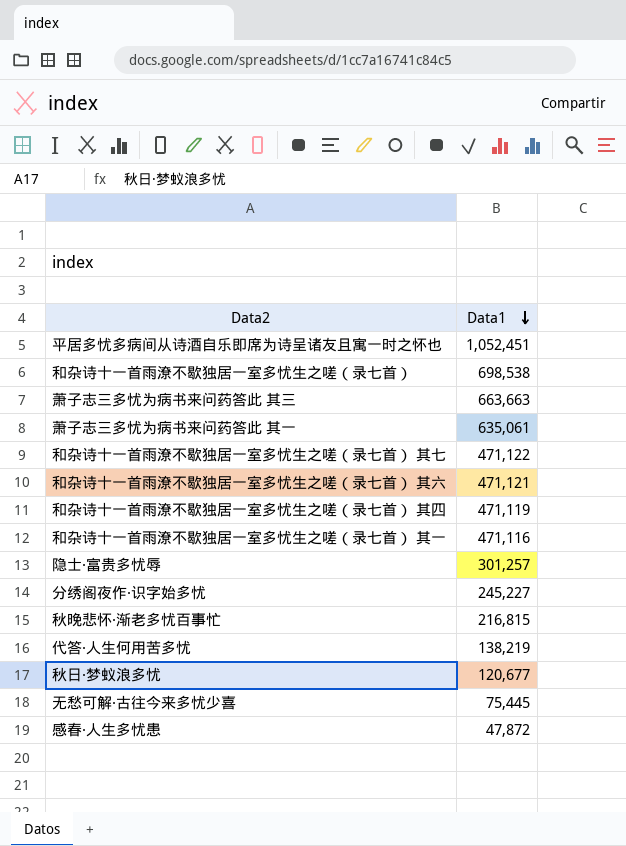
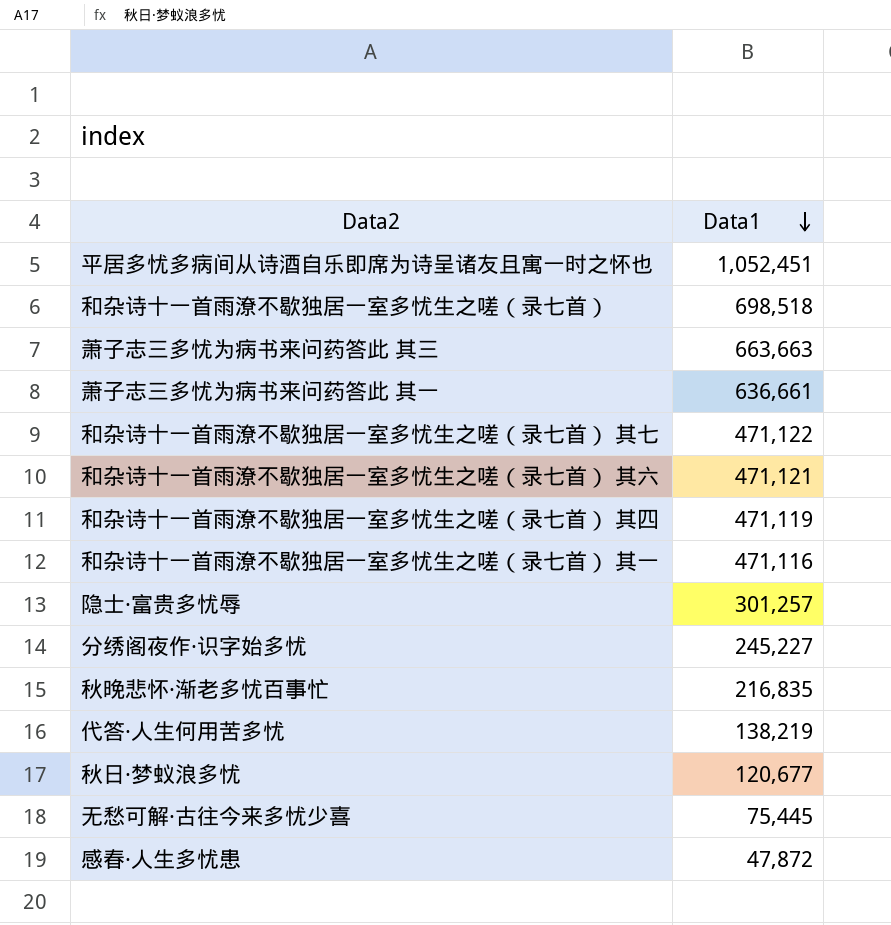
和杂诗十一首雨潦不歇独居一室多忧生之嗟（录七首） | Data1: 698,538 -> 698,518
萧子志三多忧为病书来问药答此 其一 | Data1: 635,061 -> 636,661
秋晚悲怀·渐老多忧百事忙 | Data1: 216,815 -> 216,835

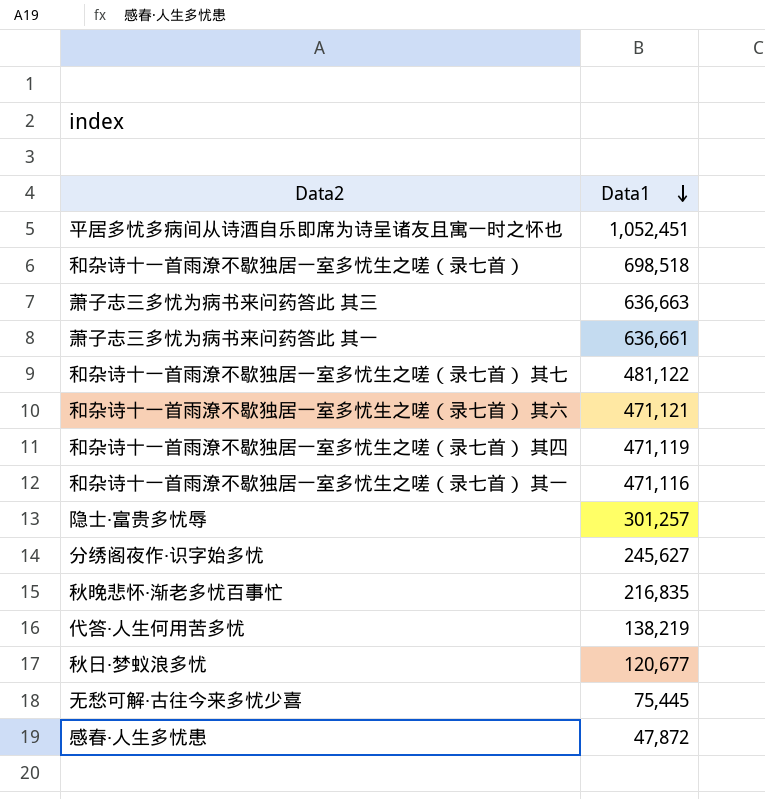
萧子志三多忧为病书来问药答此 其三 | Data1: 663,663 -> 636,663
和杂诗十一首雨潦不歇独居一室多忧生之嗟（录七首） 其七 | Data1: 471,122 -> 481,122
分绣阁夜作·识字始多忧 | Data1: 245,227 -> 245,627

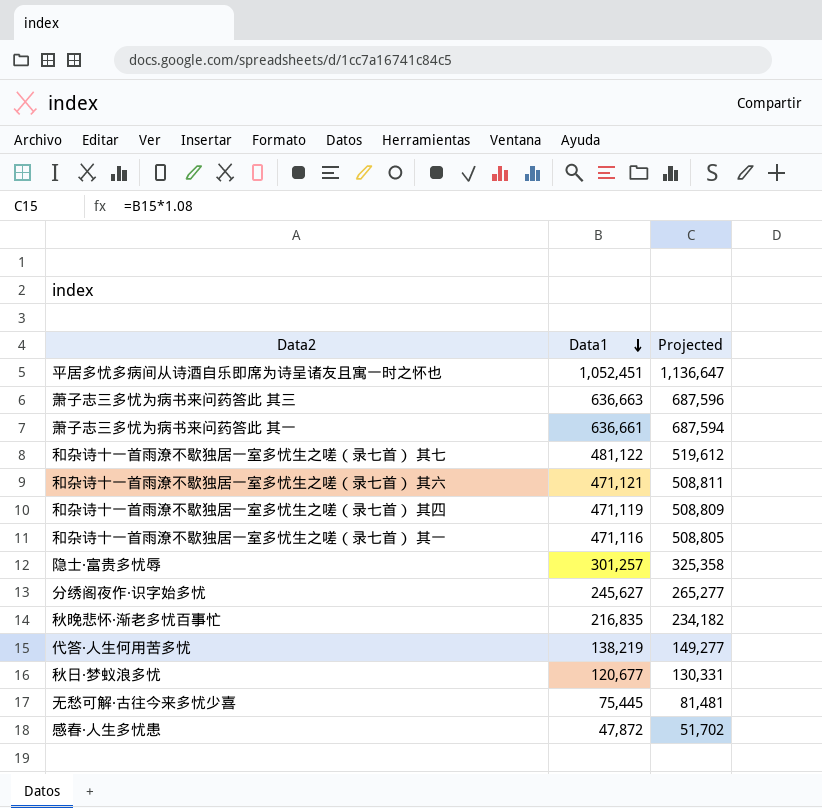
column Projected | formula: none -> [Data1] * 1.08
row 和杂诗十一首雨潦不歇独居一室多忧生之嗟（录七首）: 698,518 -> none

